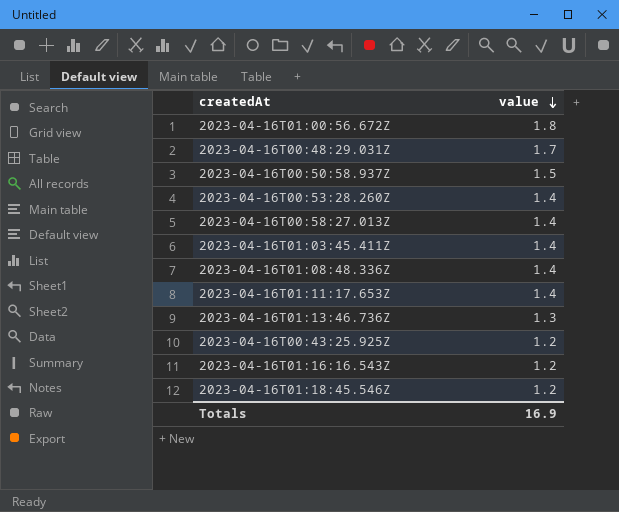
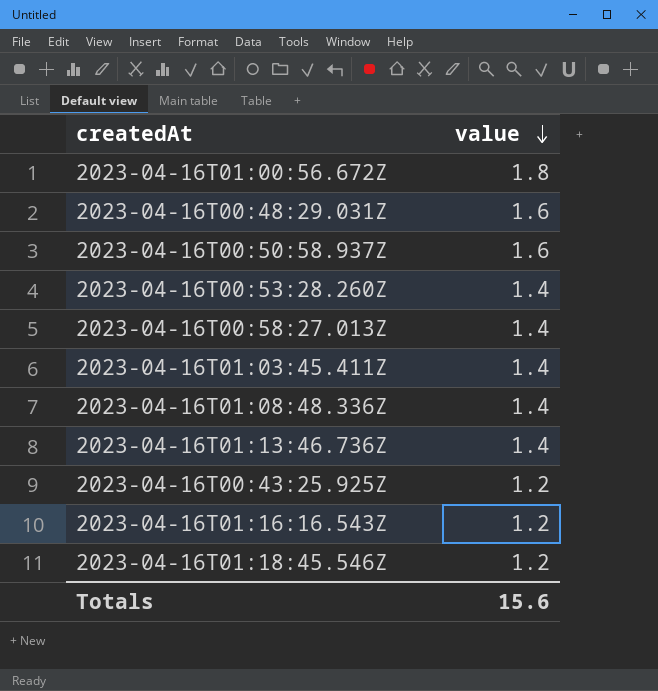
row 2023-04-16T01:11:17.653Z: 1.4 -> none
2023-04-16T00:48:29.031Z | value: 1.7 -> 1.6
2023-04-16T00:50:58.937Z | value: 1.5 -> 1.6
2023-04-16T01:13:46.736Z | value: 1.3 -> 1.4
Totals | value: 16.9 -> 15.6

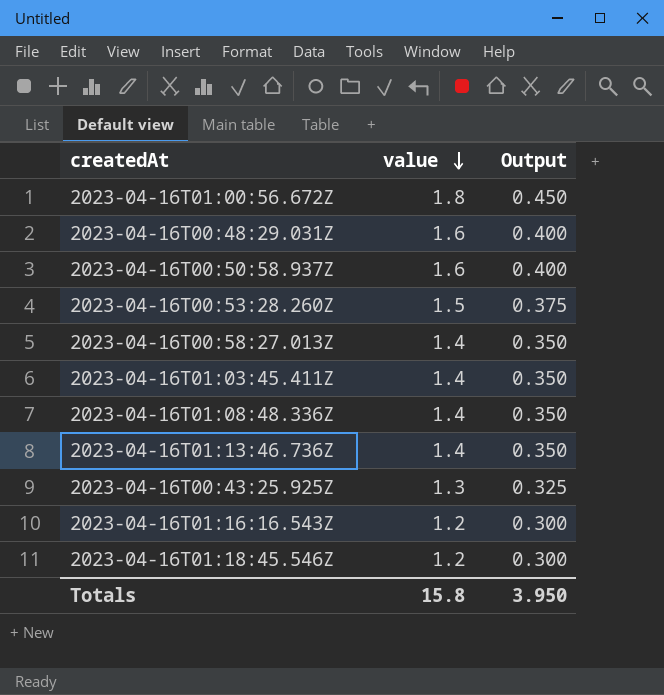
column Output | formula: none -> [value] * 0.25
2023-04-16T00:53:28.260Z | value: 1.4 -> 1.5
2023-04-16T00:43:25.925Z | value: 1.2 -> 1.3
Totals | value: 15.6 -> 15.8

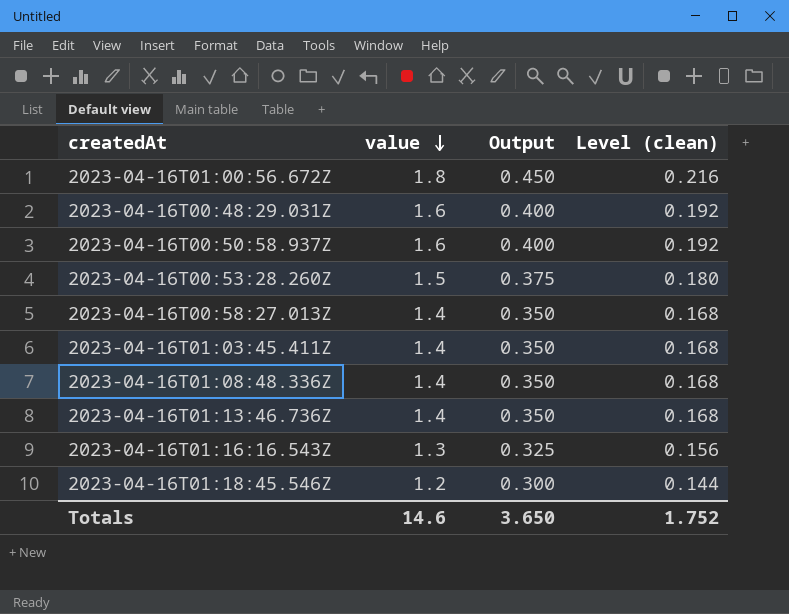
column Level (clean) | formula: none -> [value] * 0.12
row 2023-04-16T00:43:25.925Z: 1.3 | 0.325 -> none
2023-04-16T01:16:16.543Z | value: 1.2 -> 1.3
2023-04-16T01:16:16.543Z | Output: 0.300 -> 0.325
Totals | value: 15.8 -> 14.6
Totals | Output: 3.950 -> 3.650

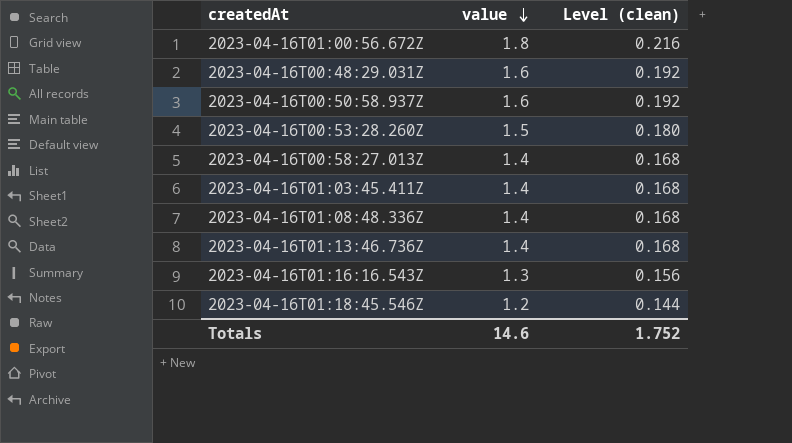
column Output | formula: [value] * 0.25 -> none

